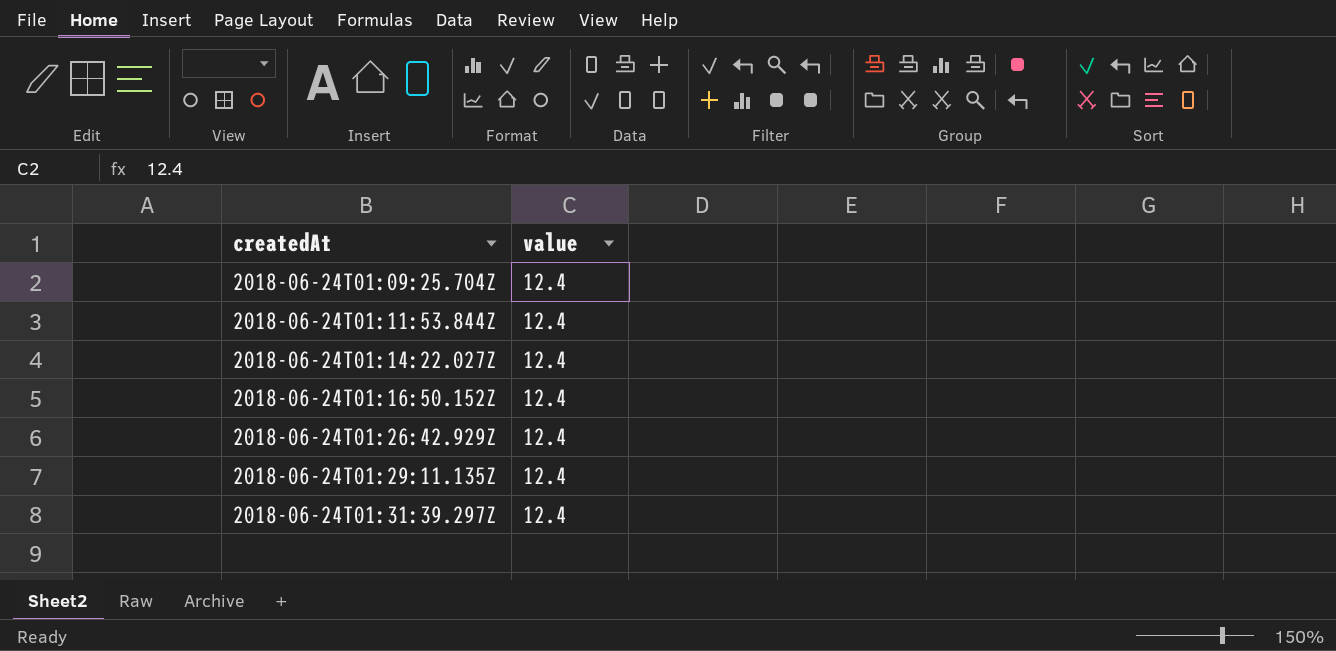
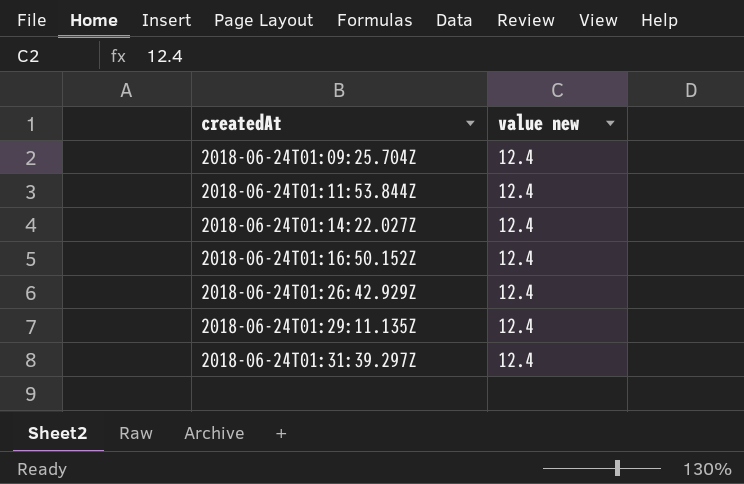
column name: value -> value new

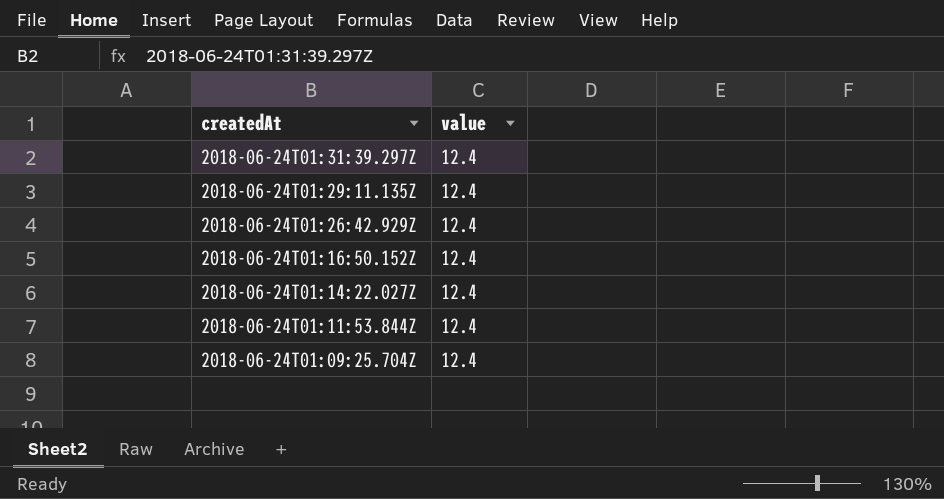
row order: createdAt ascending -> createdAt descending
column name: value new -> value

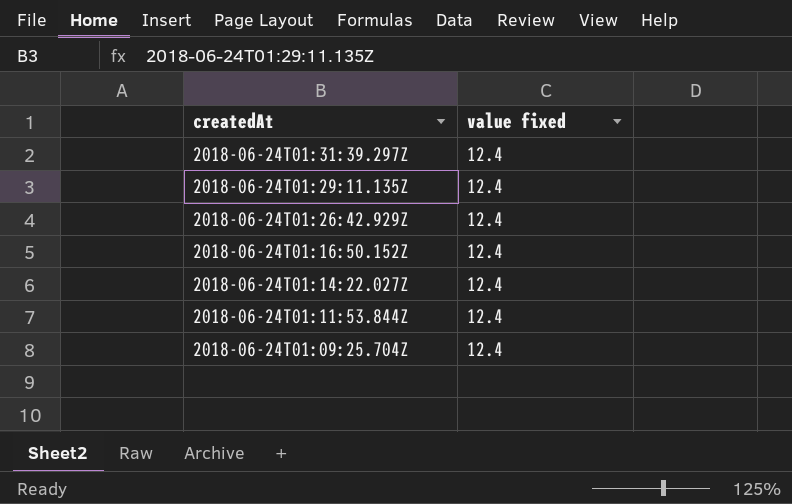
column name: value -> value fixed

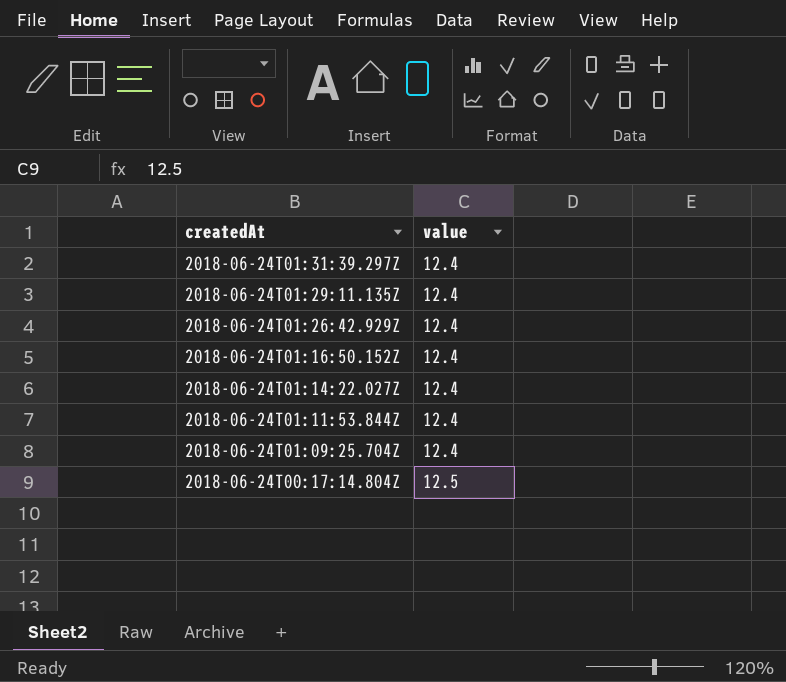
column name: value fixed -> value
row 2018-06-24T00:17:14.804Z: none -> 12.5

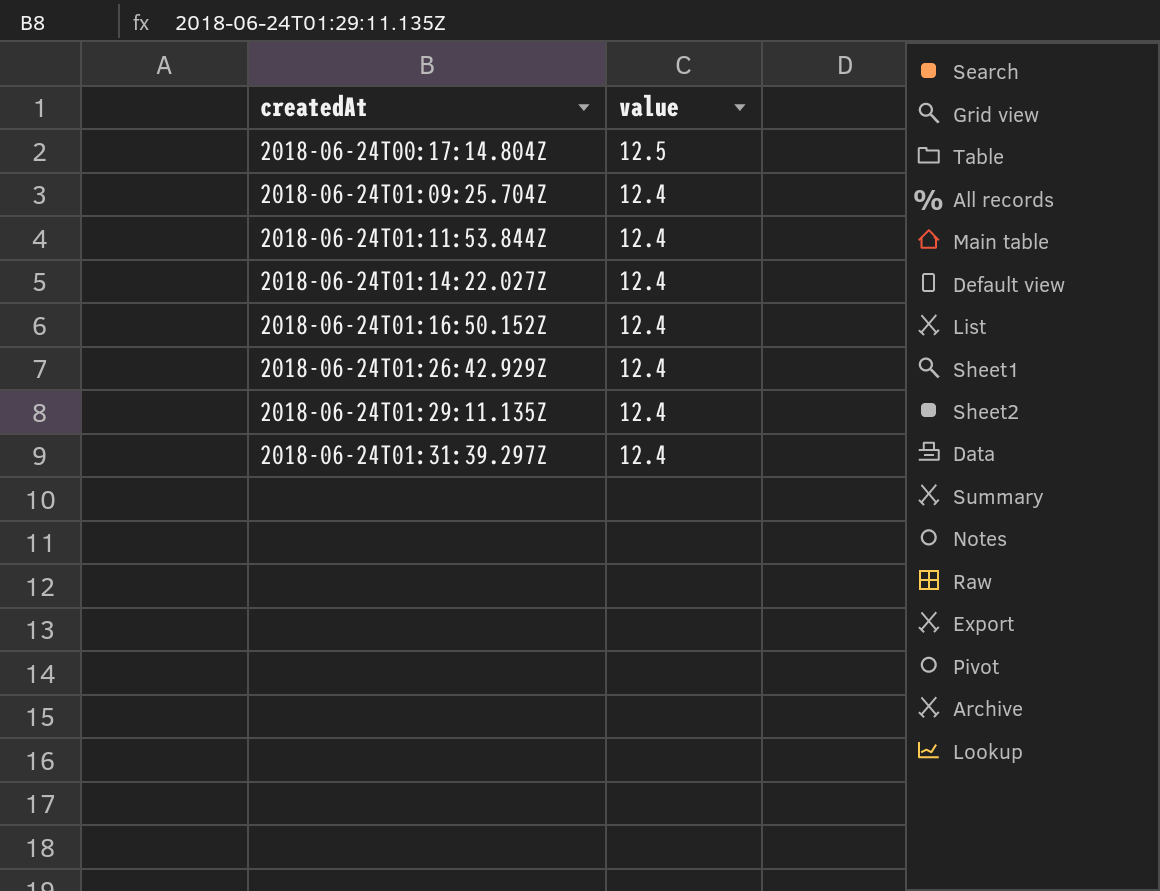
row order: createdAt descending -> createdAt ascending

